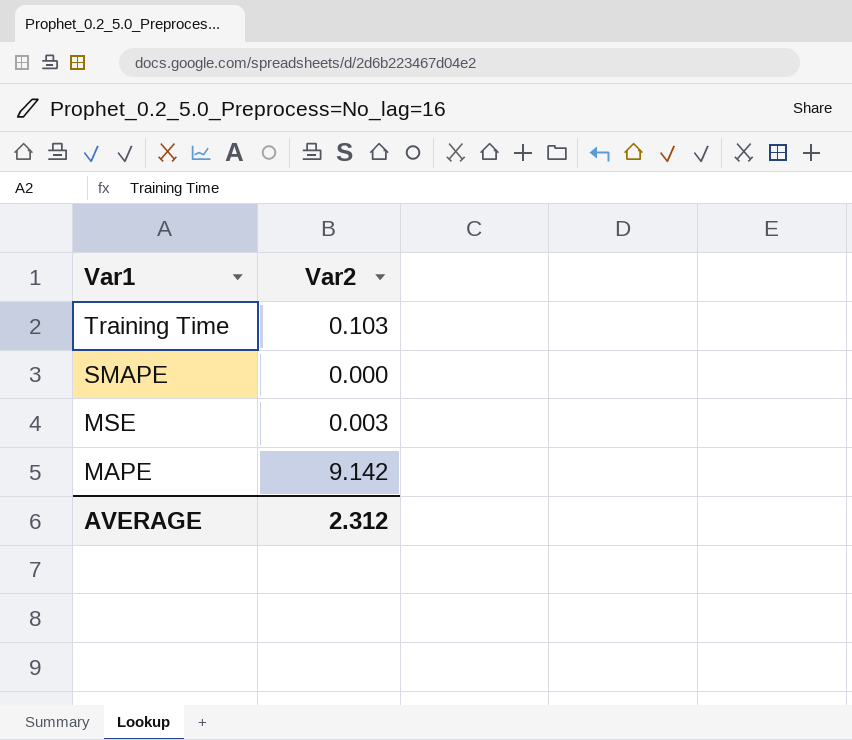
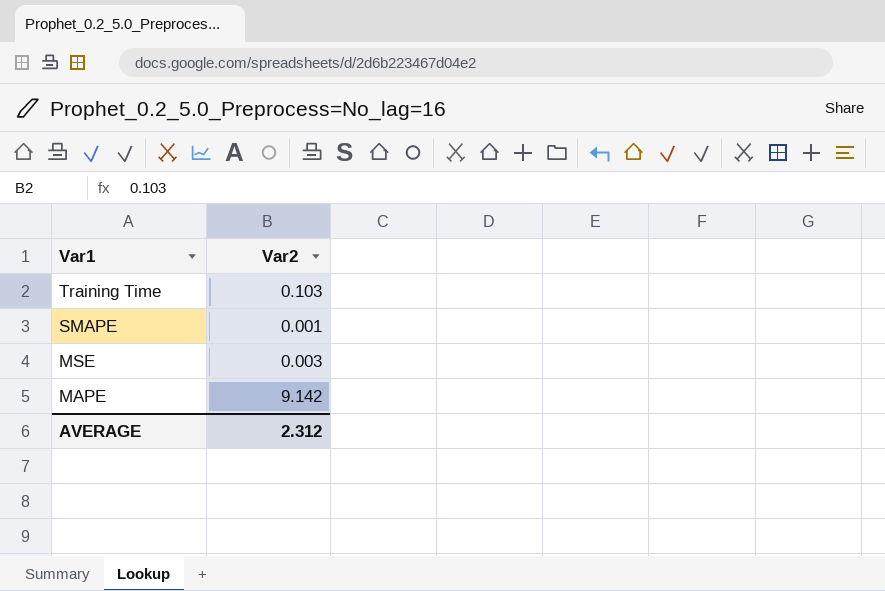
SMAPE | Var2: 0.000 -> 0.001

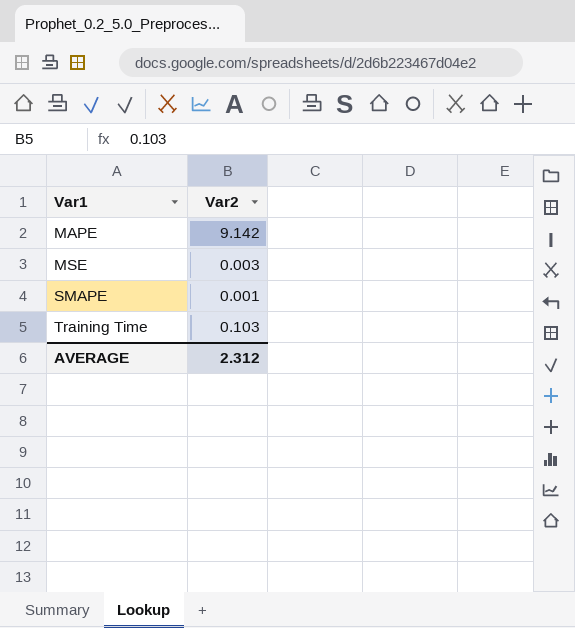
row order: Var1 descending -> Var1 ascending

